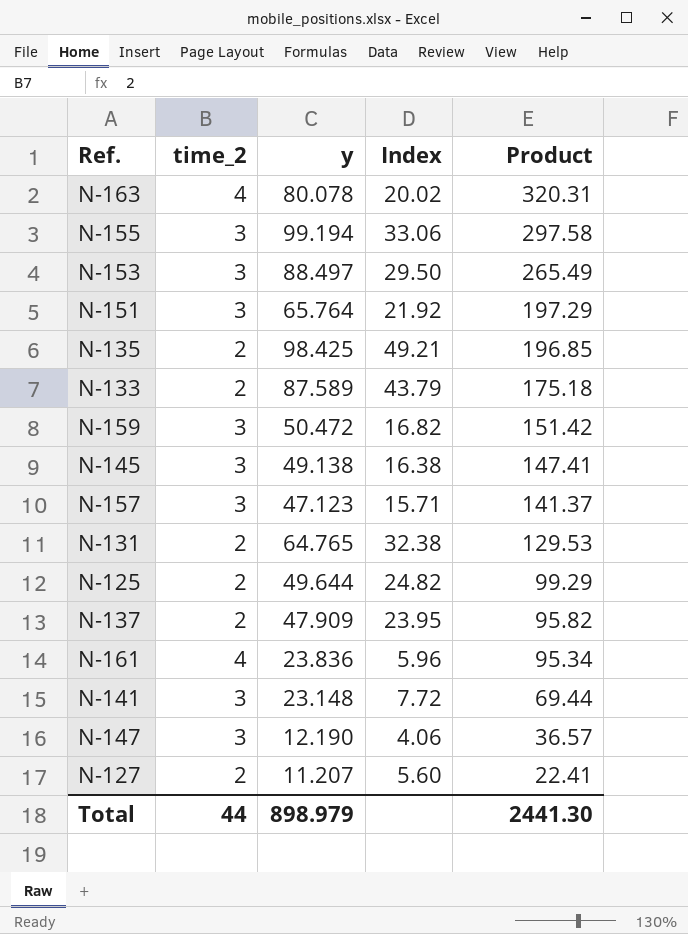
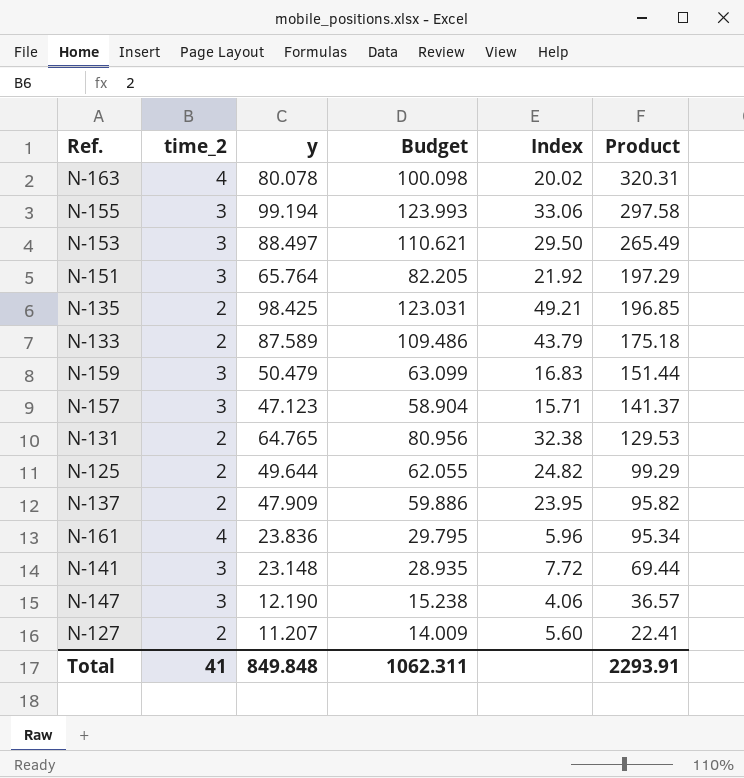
column Budget | formula: none -> [y] * 1.25
row N-145: 3 | 49.138 | 16.38 | 147.41 -> none
N-159 | y: 50.472 -> 50.479
N-159 | Index: 16.82 -> 16.83
N-159 | Product: 151.42 -> 151.44
Total | time_2: 44 -> 41
Total | y: 898.979 -> 849.848
Total | Product: 2441.30 -> 2293.91

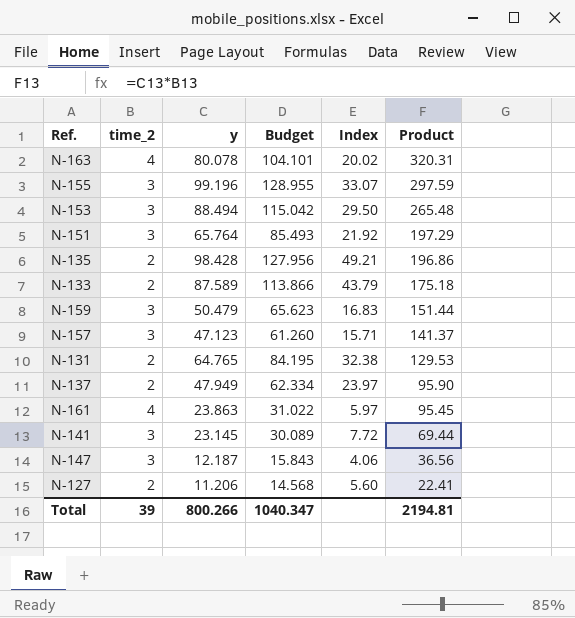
column Budget | formula: [y] * 1.25 -> [y] * 1.3
row N-125: 2 | 49.644 | 62.055 | 24.82 | 99.29 -> none
N-155 | y: 99.194 -> 99.196
N-155 | Index: 33.06 -> 33.07
N-155 | Product: 297.58 -> 297.59
N-153 | y: 88.497 -> 88.494
N-153 | Product: 265.49 -> 265.48
N-135 | y: 98.425 -> 98.428
N-135 | Product: 196.85 -> 196.86
N-137 | y: 47.909 -> 47.949
N-137 | Index: 23.95 -> 23.97
N-137 | Product: 95.82 -> 95.90
N-161 | y: 23.836 -> 23.863
N-161 | Index: 5.96 -> 5.97
N-161 | Product: 95.34 -> 95.45
N-141 | y: 23.148 -> 23.145
N-147 | y: 12.190 -> 12.187
N-147 | Product: 36.57 -> 36.56
N-127 | y: 11.207 -> 11.206
Total | time_2: 41 -> 39
Total | y: 849.848 -> 800.266
Total | Budget: 1062.311 -> 1040.347
Total | Product: 2293.91 -> 2194.81

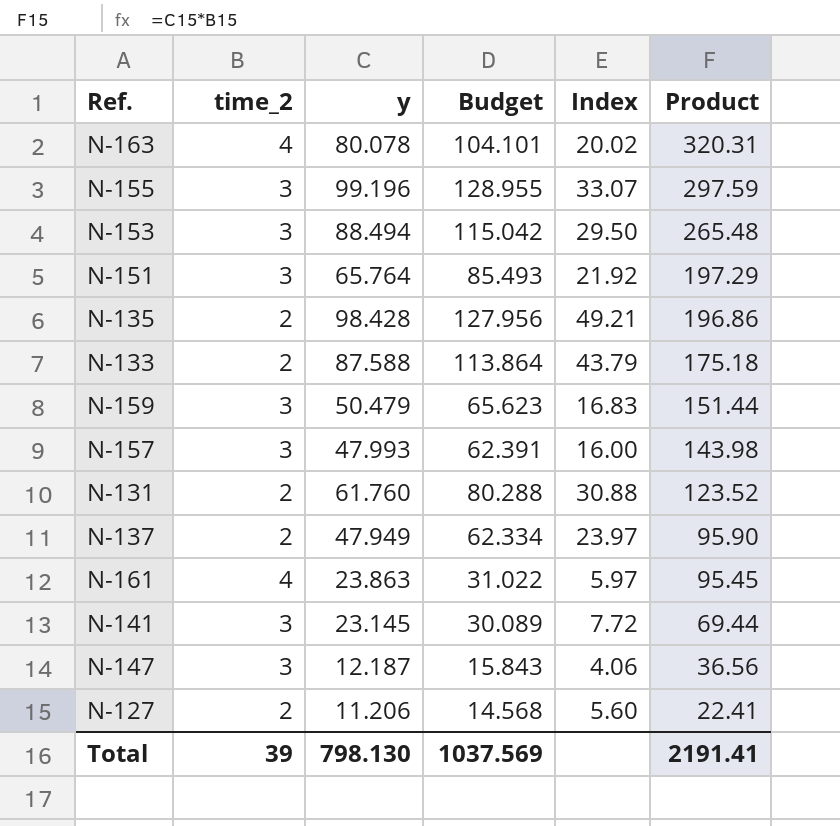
N-133 | y: 87.589 -> 87.588
N-133 | Budget: 113.866 -> 113.864
N-157 | y: 47.123 -> 47.993
N-157 | Budget: 61.260 -> 62.391
N-157 | Index: 15.71 -> 16.00
N-157 | Product: 141.37 -> 143.98
N-131 | y: 64.765 -> 61.760
N-131 | Budget: 84.195 -> 80.288
N-131 | Index: 32.38 -> 30.88
N-131 | Product: 129.53 -> 123.52
Total | y: 800.266 -> 798.130
Total | Budget: 1040.347 -> 1037.569
Total | Product: 2194.81 -> 2191.41

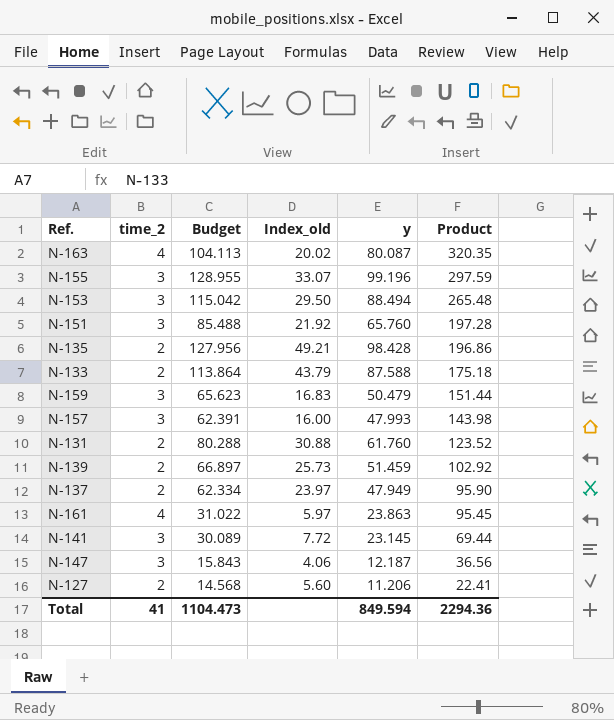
column name: Index -> Index_old
column y | position: 3 -> 5
N-163 | Budget: 104.101 -> 104.113
N-163 | y: 80.078 -> 80.087
N-163 | Product: 320.31 -> 320.35
N-151 | Budget: 85.493 -> 85.488
N-151 | y: 65.764 -> 65.760
N-151 | Product: 197.29 -> 197.28
row N-139: none -> 2 | 66.897 | 25.73 | 51.459 | 102.92
Total | time_2: 39 -> 41
Total | Budget: 1037.569 -> 1104.473
Total | y: 798.130 -> 849.594
Total | Product: 2191.41 -> 2294.36

